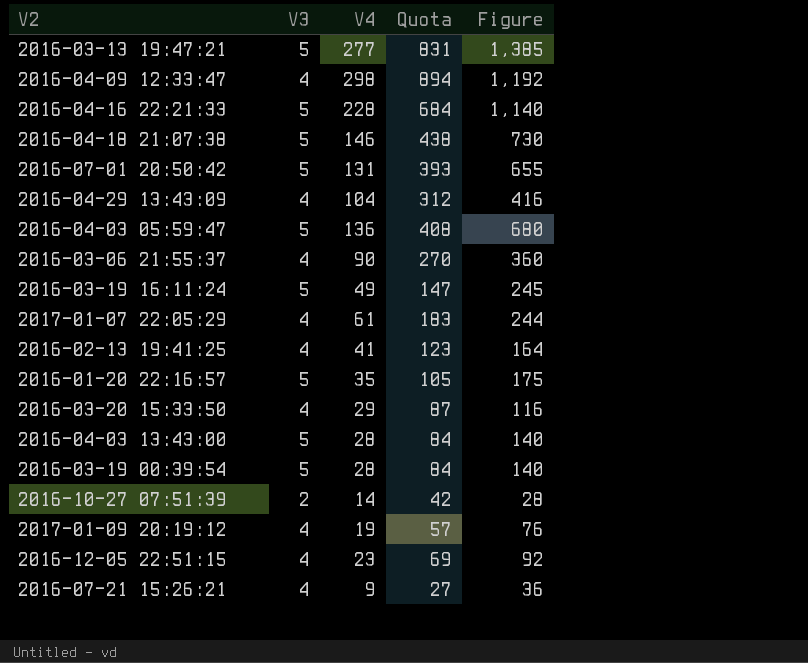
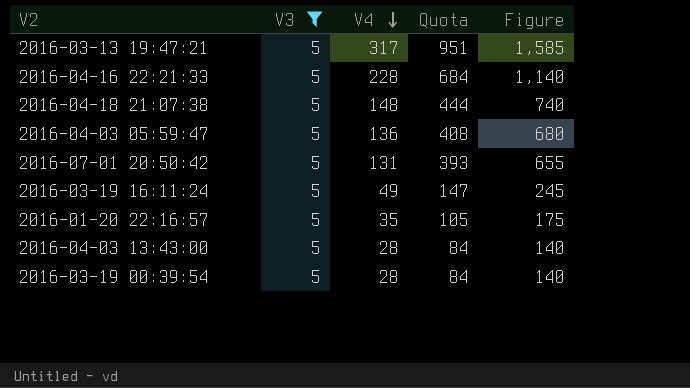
filter: none -> V3 = 5
row order: none -> V4 descending
2016-03-13 19:47:21 | V4: 277 -> 317
2016-03-13 19:47:21 | Quota: 831 -> 951
2016-03-13 19:47:21 | Figure: 1,385 -> 1,585
2016-04-18 21:07:38 | V4: 146 -> 148
2016-04-18 21:07:38 | Quota: 438 -> 444
2016-04-18 21:07:38 | Figure: 730 -> 740

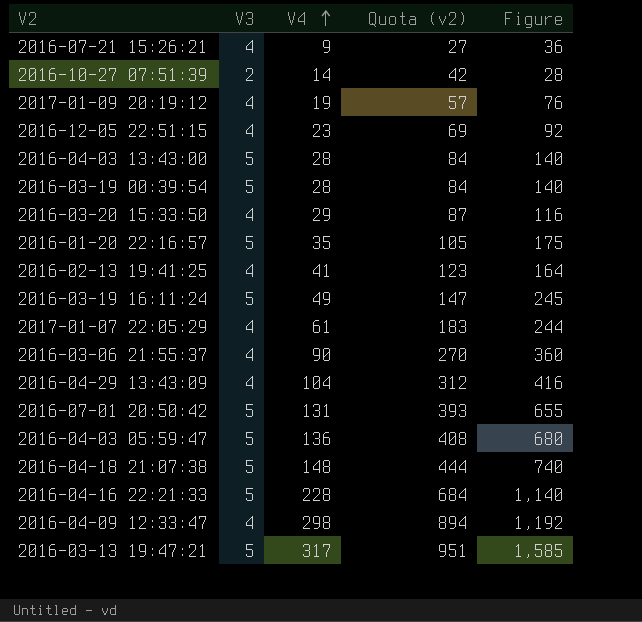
filter: V3 = 5 -> none
row order: V4 descending -> V4 ascending
column name: Quota -> Quota (v2)

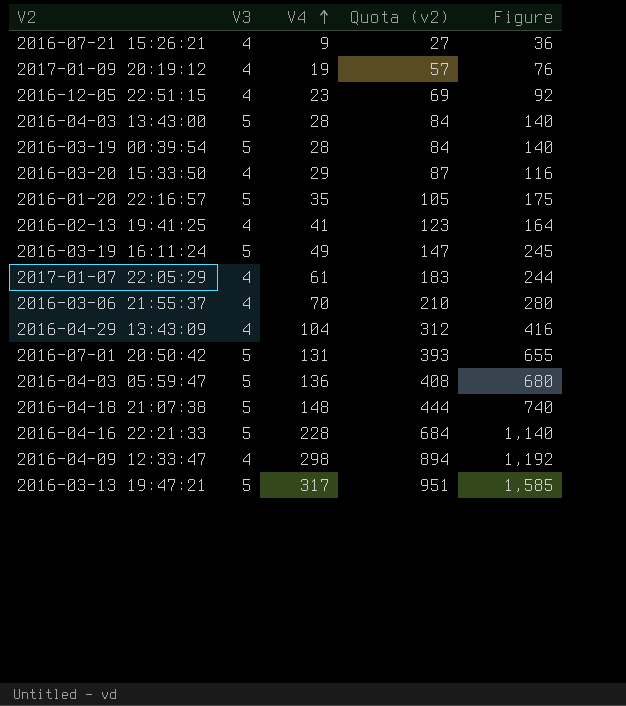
row 2016-10-27 07:51:39: 2 | 14 | 42 | 28 -> none
2016-03-06 21:55:37 | V4: 90 -> 70
2016-03-06 21:55:37 | Quota (v2): 270 -> 210
2016-03-06 21:55:37 | Figure: 360 -> 280

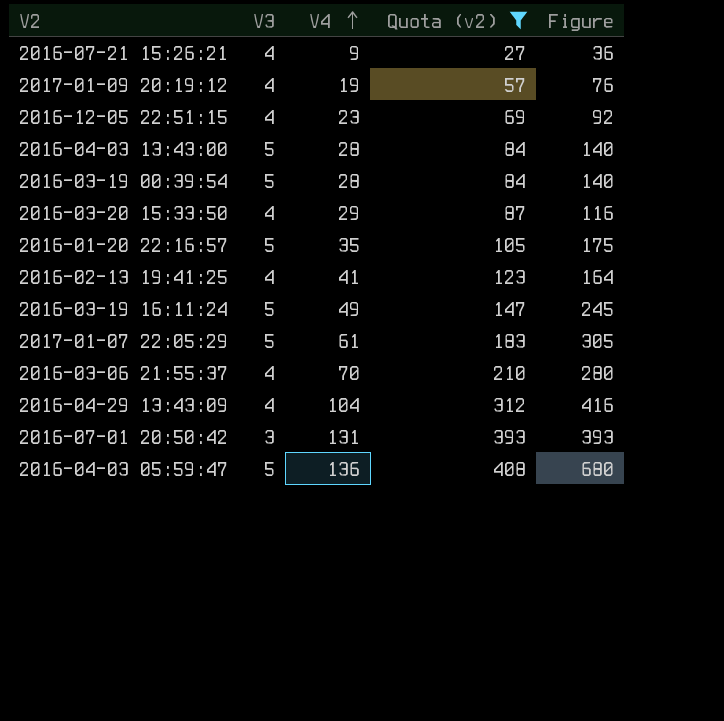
filter: none -> Quota (v2) <= 408
2017-01-07 22:05:29 | V3: 4 -> 5
2017-01-07 22:05:29 | Figure: 244 -> 305
2016-07-01 20:50:42 | V3: 5 -> 3
2016-07-01 20:50:42 | Figure: 655 -> 393

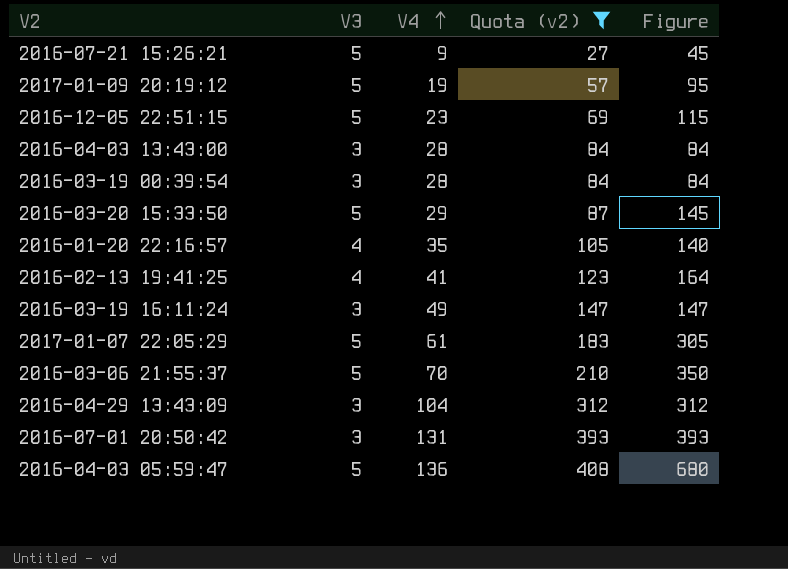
2016-07-21 15:26:21 | V3: 4 -> 5
2016-07-21 15:26:21 | Figure: 36 -> 45
2017-01-09 20:19:12 | V3: 4 -> 5
2017-01-09 20:19:12 | Figure: 76 -> 95
2016-12-05 22:51:15 | V3: 4 -> 5
2016-12-05 22:51:15 | Figure: 92 -> 115
2016-04-03 13:43:00 | V3: 5 -> 3
2016-04-03 13:43:00 | Figure: 140 -> 84
2016-03-19 00:39:54 | V3: 5 -> 3
2016-03-19 00:39:54 | Figure: 140 -> 84
2016-03-20 15:33:50 | V3: 4 -> 5
2016-03-20 15:33:50 | Figure: 116 -> 145
2016-01-20 22:16:57 | V3: 5 -> 4
2016-01-20 22:16:57 | Figure: 175 -> 140
2016-03-19 16:11:24 | V3: 5 -> 3
2016-03-19 16:11:24 | Figure: 245 -> 147
2016-03-06 21:55:37 | V3: 4 -> 5
2016-03-06 21:55:37 | Figure: 280 -> 350
2016-04-29 13:43:09 | V3: 4 -> 3
2016-04-29 13:43:09 | Figure: 416 -> 312

